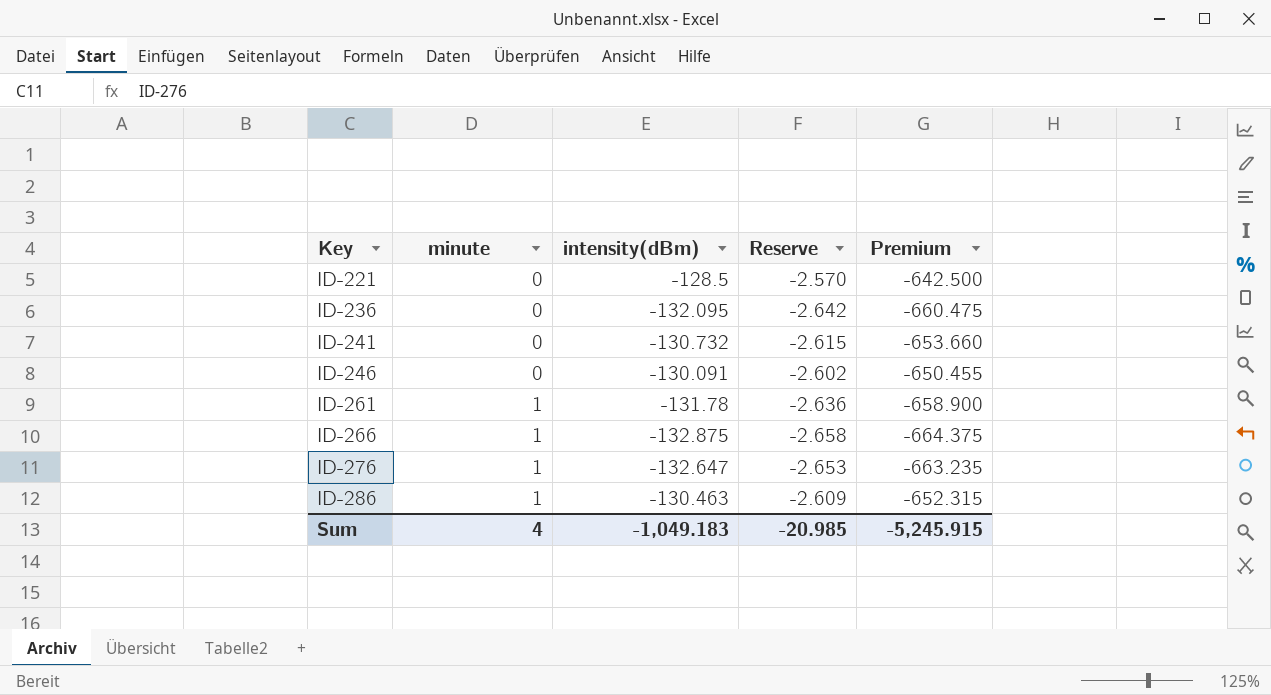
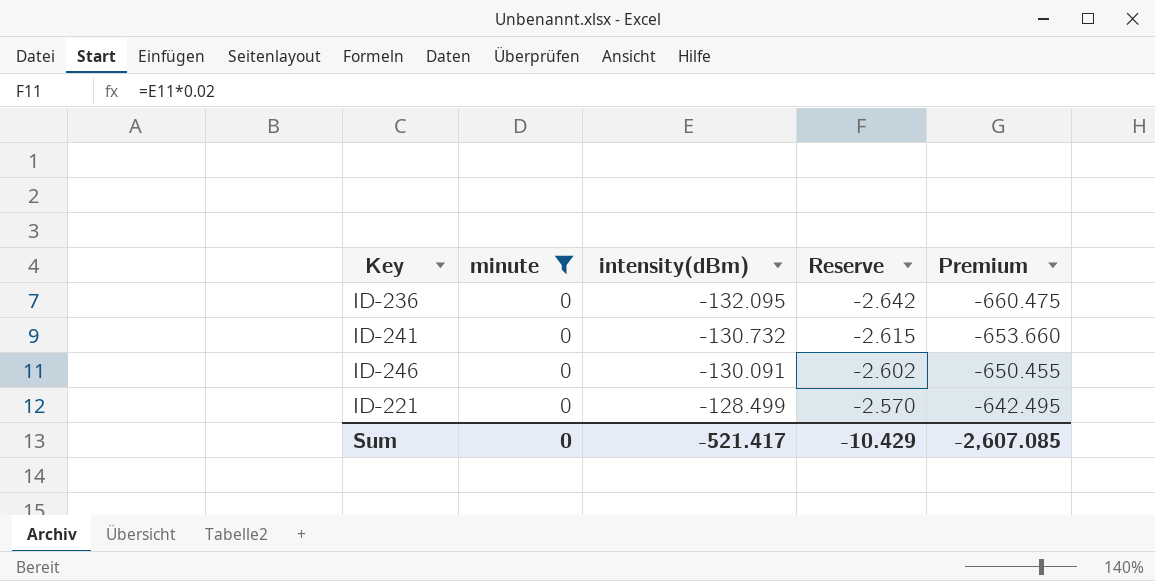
filter: none -> minute = 0
row order: Key ascending -> intensity(dBm) ascending
ID-221 | intensity(dBm): -128.5 -> -128.499
ID-221 | Premium: -642.500 -> -642.495
Sum | minute: 4 -> 0
Sum | intensity(dBm): -1,049.183 -> -521.417
Sum | Reserve: -20.985 -> -10.429
Sum | Premium: -5,245.915 -> -2,607.085

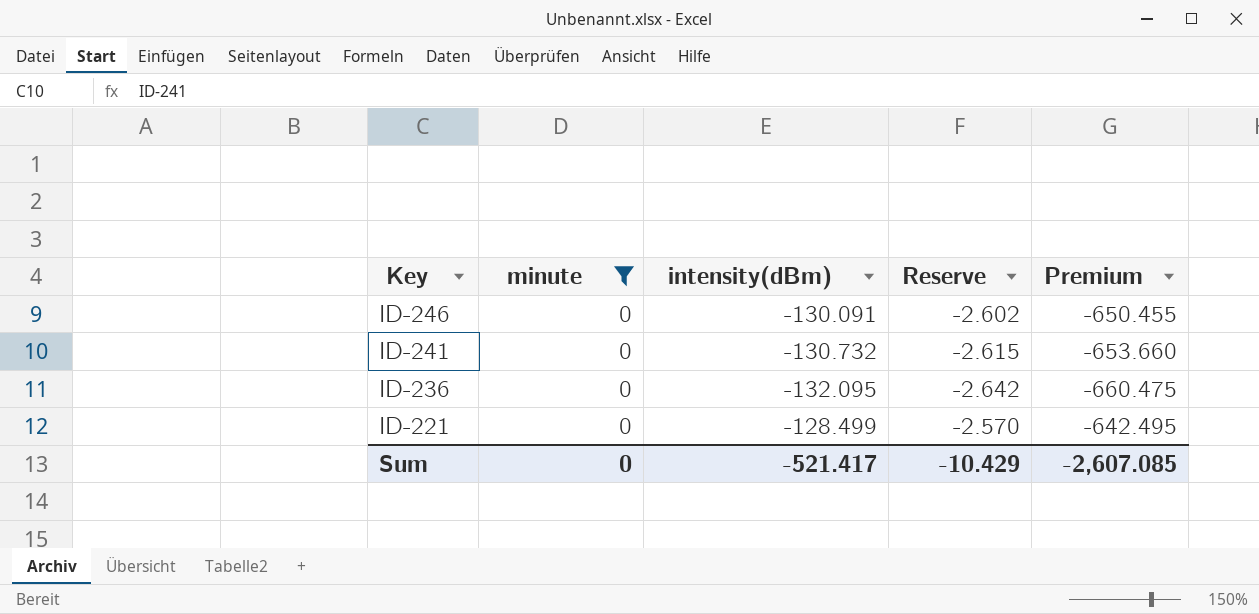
row order: intensity(dBm) ascending -> Key descending

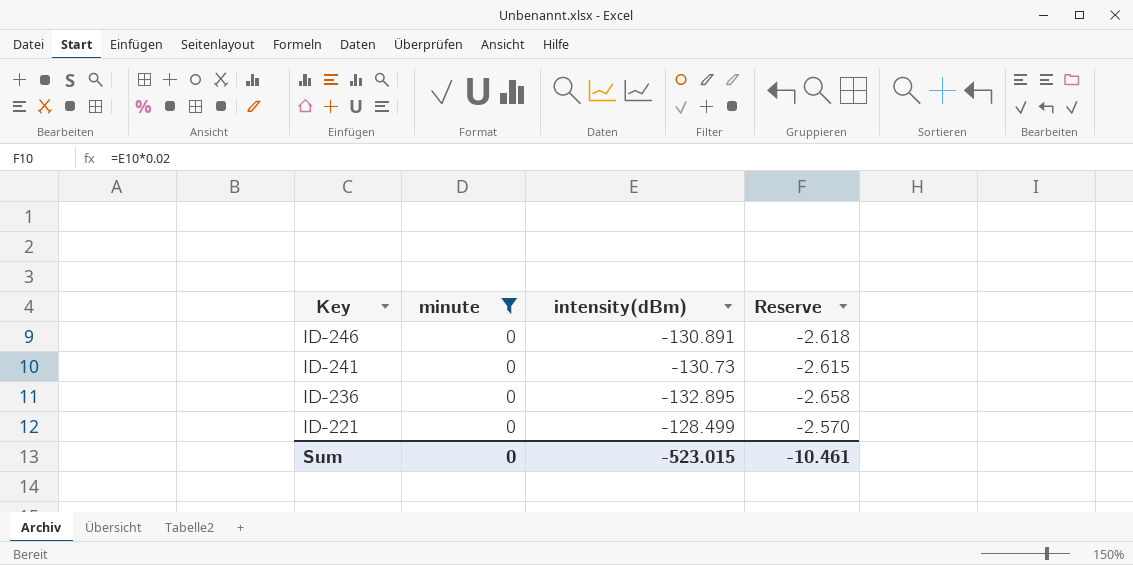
column Premium | formula: [intensity(dBm)] * 5 -> none
ID-246 | intensity(dBm): -130.091 -> -130.891
ID-246 | Reserve: -2.602 -> -2.618
ID-241 | intensity(dBm): -130.732 -> -130.73
ID-236 | intensity(dBm): -132.095 -> -132.895
ID-236 | Reserve: -2.642 -> -2.658
Sum | intensity(dBm): -521.417 -> -523.015
Sum | Reserve: -10.429 -> -10.461

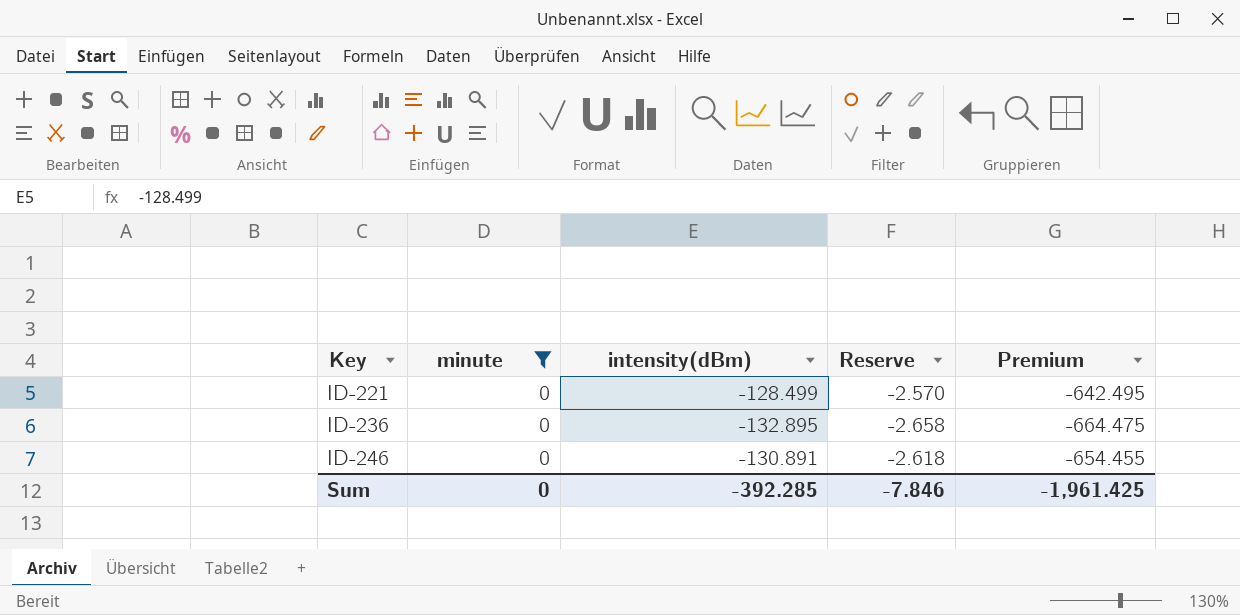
row order: Key descending -> Key ascending
column Premium | formula: none -> [intensity(dBm)] * 5
row ID-241: 0 | -130.73 | -2.615 -> none
Sum | intensity(dBm): -523.015 -> -392.285
Sum | Reserve: -10.461 -> -7.846

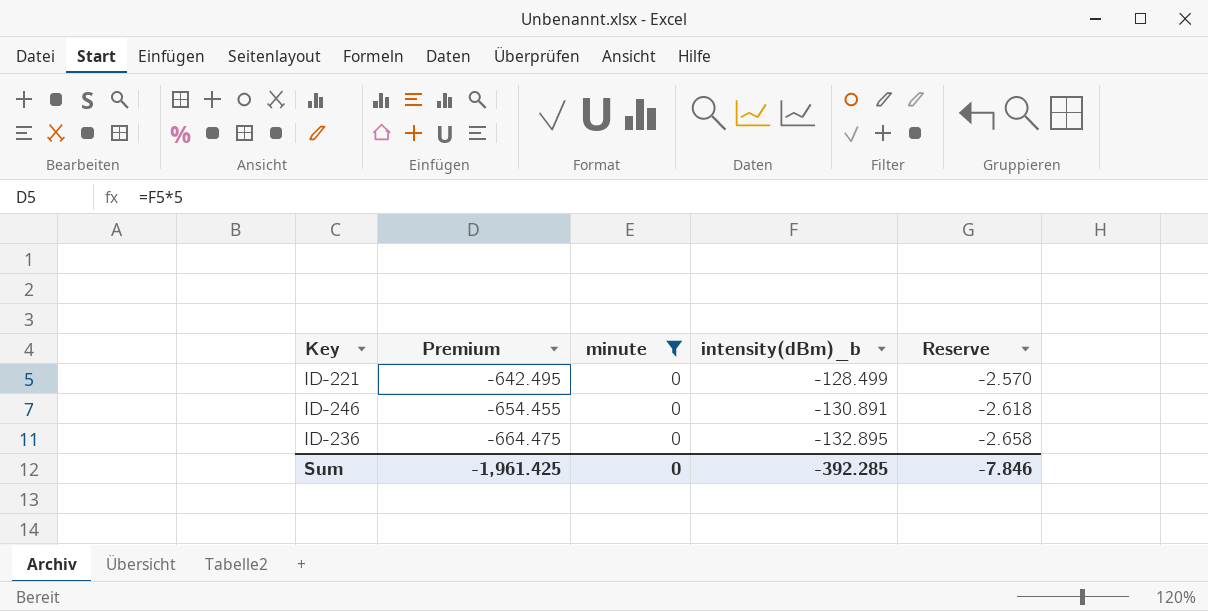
row order: Key ascending -> Premium descending
column Premium | position: 5 -> 2
column name: intensity(dBm) -> intensity(dBm)_b

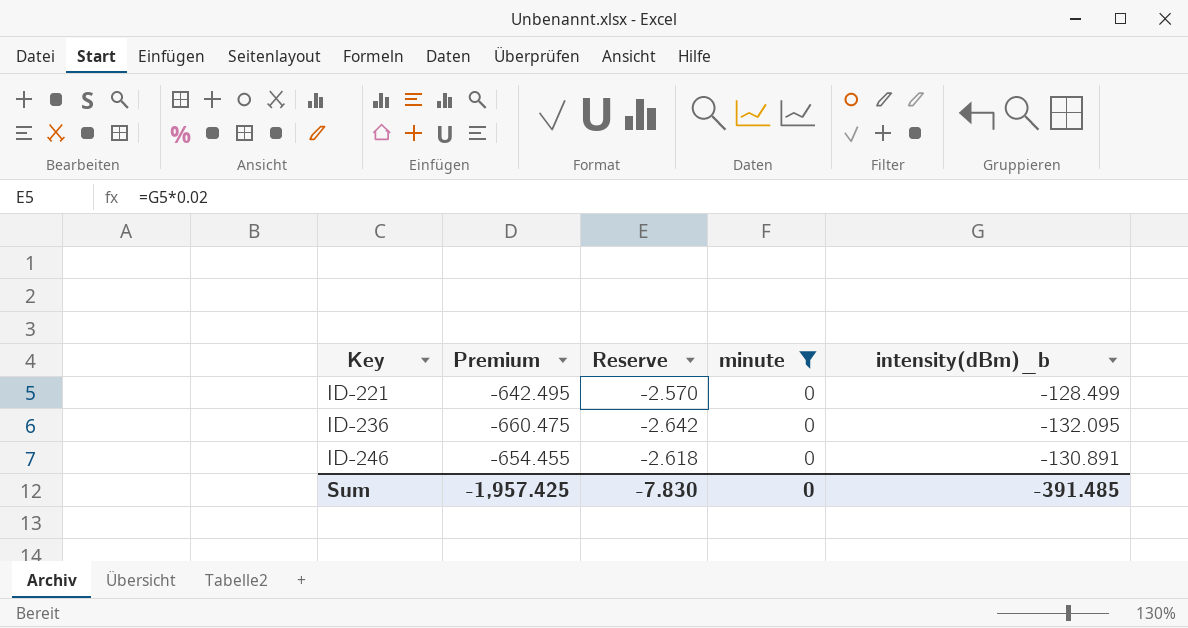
row order: Premium descending -> Key ascending
column Reserve | position: 5 -> 3
ID-236 | Premium: -664.475 -> -660.475
ID-236 | Reserve: -2.658 -> -2.642
ID-236 | intensity(dBm)_b: -132.895 -> -132.095
Sum | Premium: -1,961.425 -> -1,957.425
Sum | Reserve: -7.846 -> -7.830
Sum | intensity(dBm)_b: -392.285 -> -391.485

